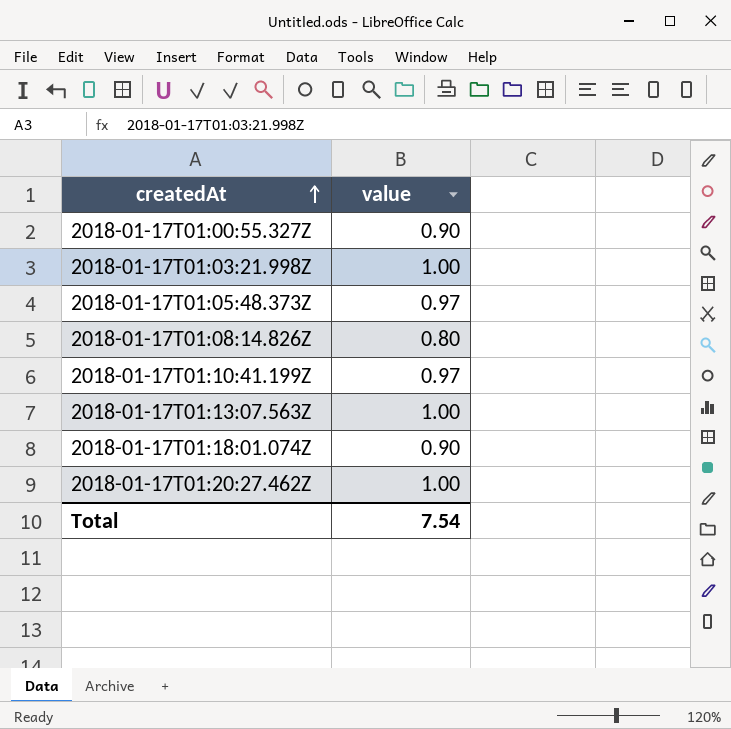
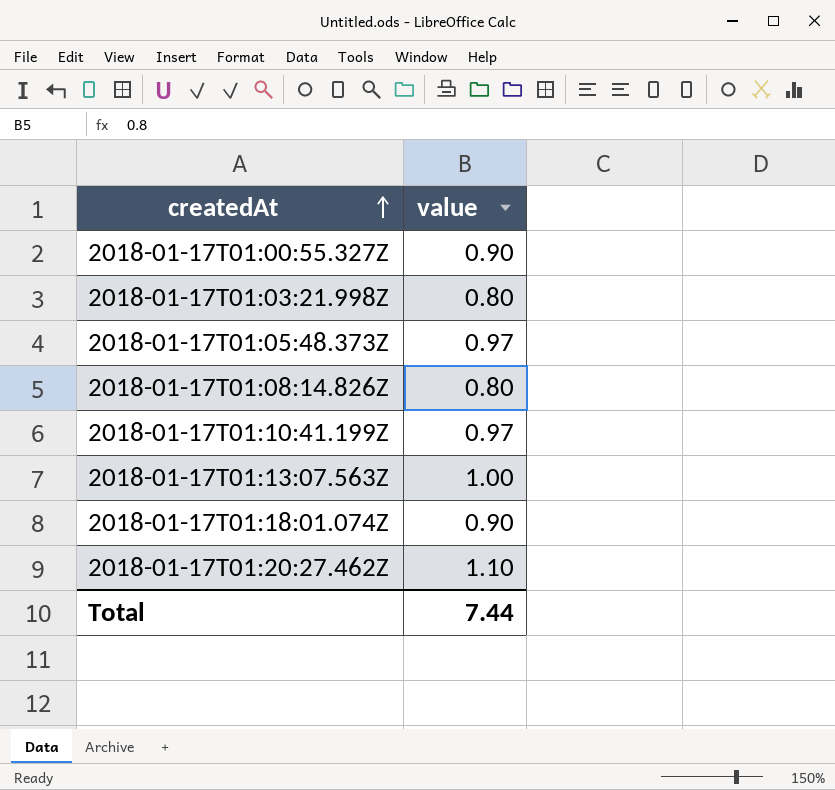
2018-01-17T01:03:21.998Z | value: 1.00 -> 0.80
2018-01-17T01:20:27.462Z | value: 1.00 -> 1.10
Total | value: 7.54 -> 7.44

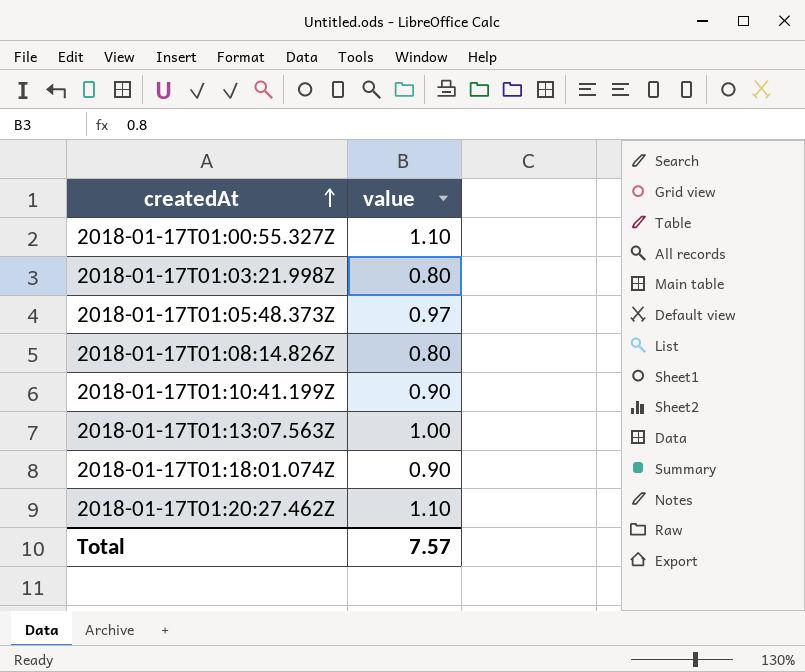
2018-01-17T01:00:55.327Z | value: 0.90 -> 1.10
2018-01-17T01:10:41.199Z | value: 0.97 -> 0.90
Total | value: 7.44 -> 7.57

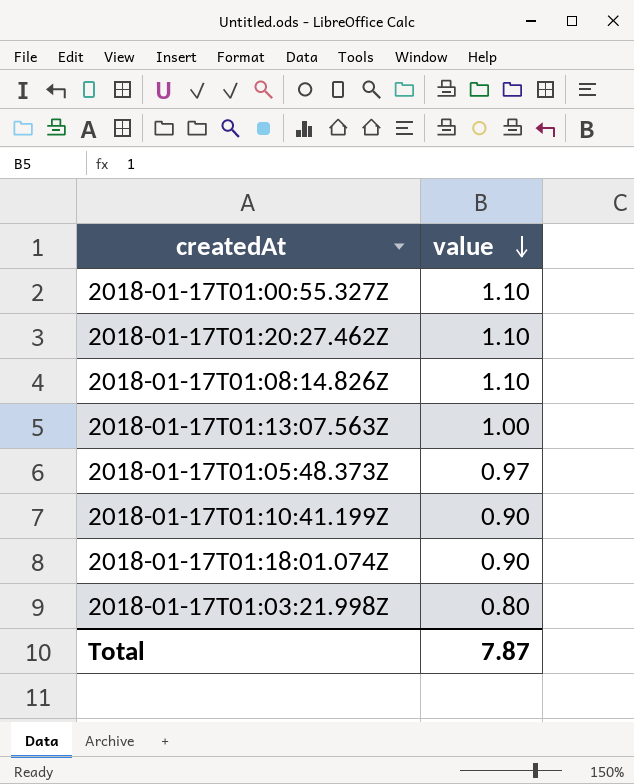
row order: createdAt ascending -> value descending
2018-01-17T01:08:14.826Z | value: 0.80 -> 1.10
Total | value: 7.57 -> 7.87

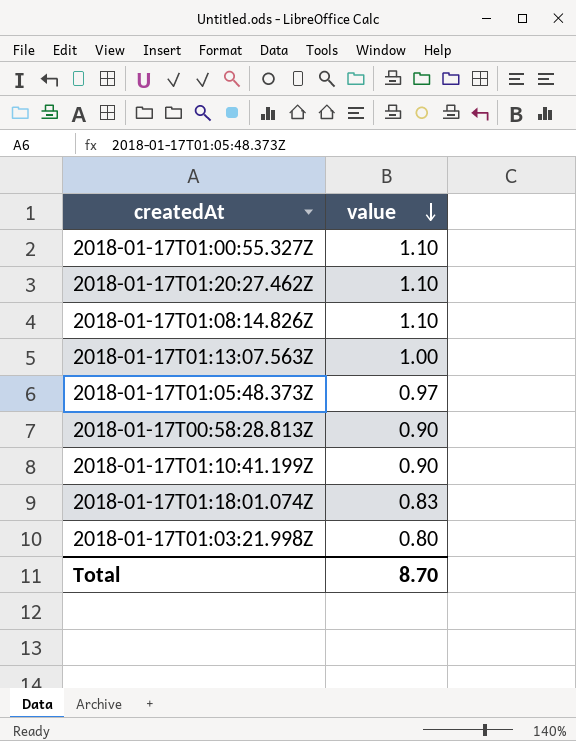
row 2018-01-17T00:58:28.813Z: none -> 0.90
2018-01-17T01:18:01.074Z | value: 0.90 -> 0.83
Total | value: 7.87 -> 8.70

